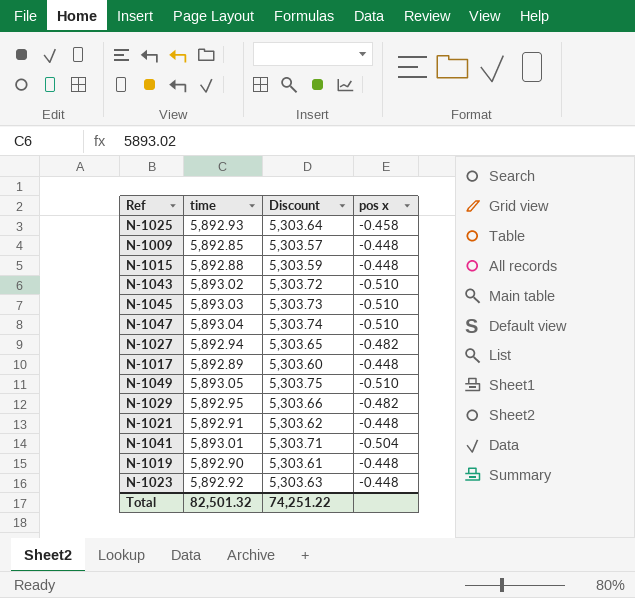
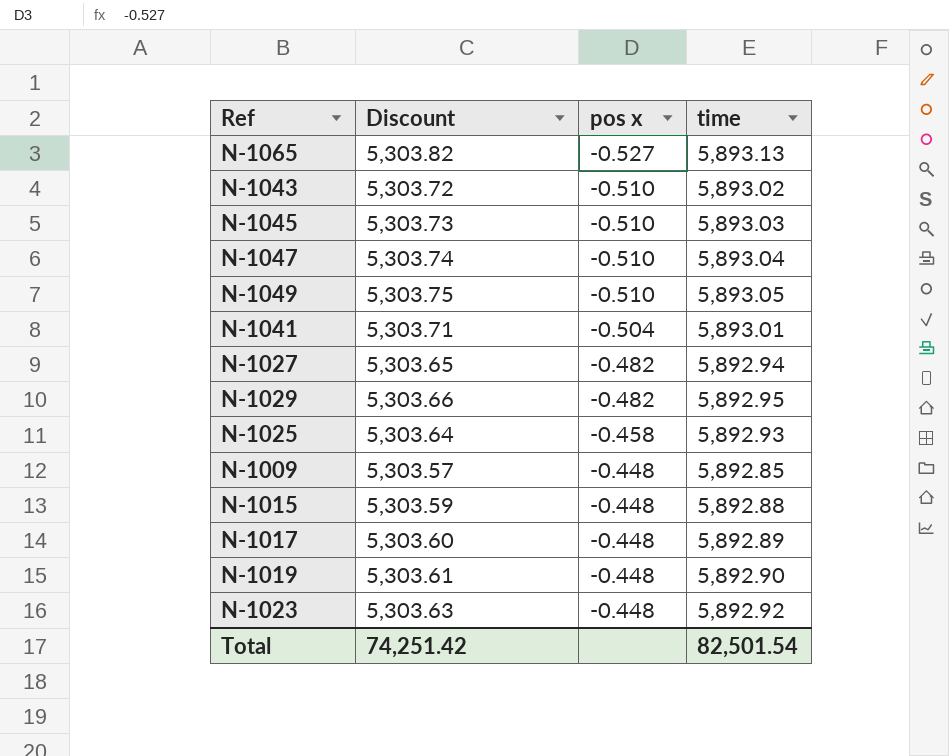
row order: none -> pos x ascending
column time | position: 2 -> 4
row N-1021: 5,892.91 | 5,303.62 | -0.448 -> none
row N-1065: none -> 5,303.82 | -0.527 | 5,893.13
Total | Discount: 74,251.22 -> 74,251.42
Total | time: 82,501.32 -> 82,501.54

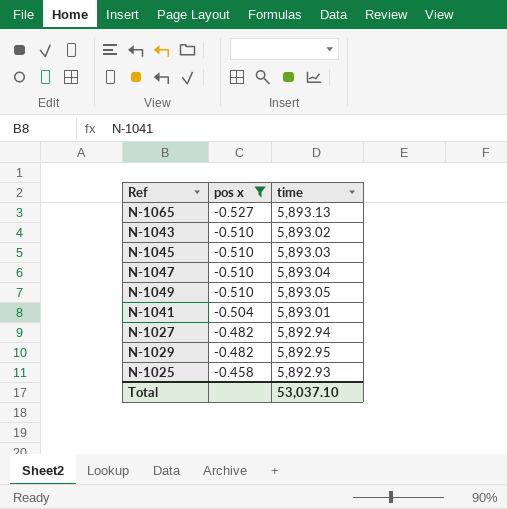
filter: none -> pos x != -0.448
column Discount | formula: [time] * 0.9 -> none
Total | time: 82,501.54 -> 53,037.10

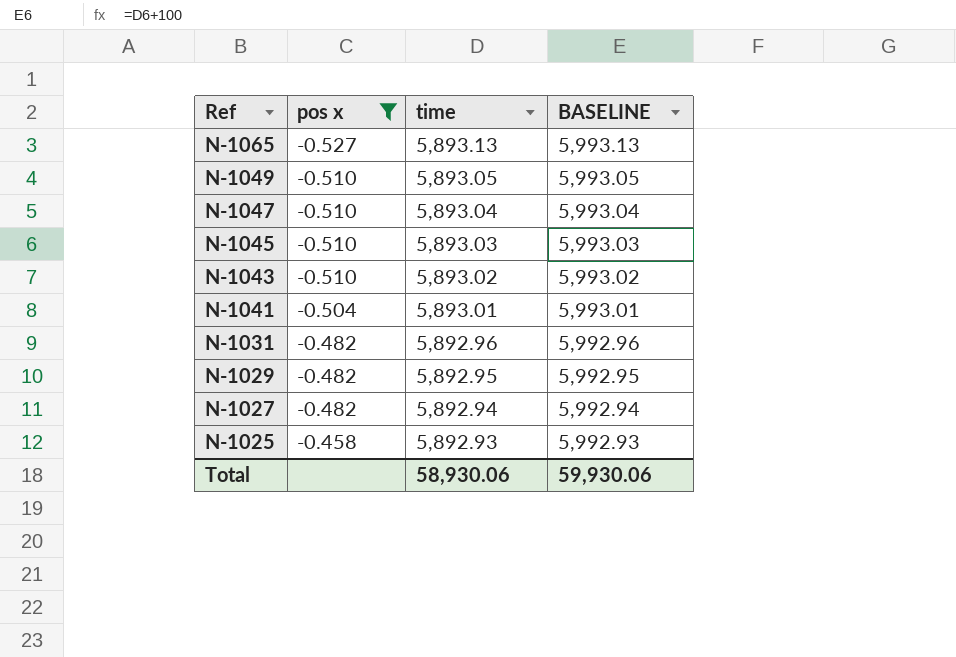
row order: pos x ascending -> Ref descending
column BASELINE | formula: none -> [time] + 100
row N-1031: none -> -0.482 | 5,892.96 | 5,992.96
Total | time: 53,037.10 -> 58,930.06

